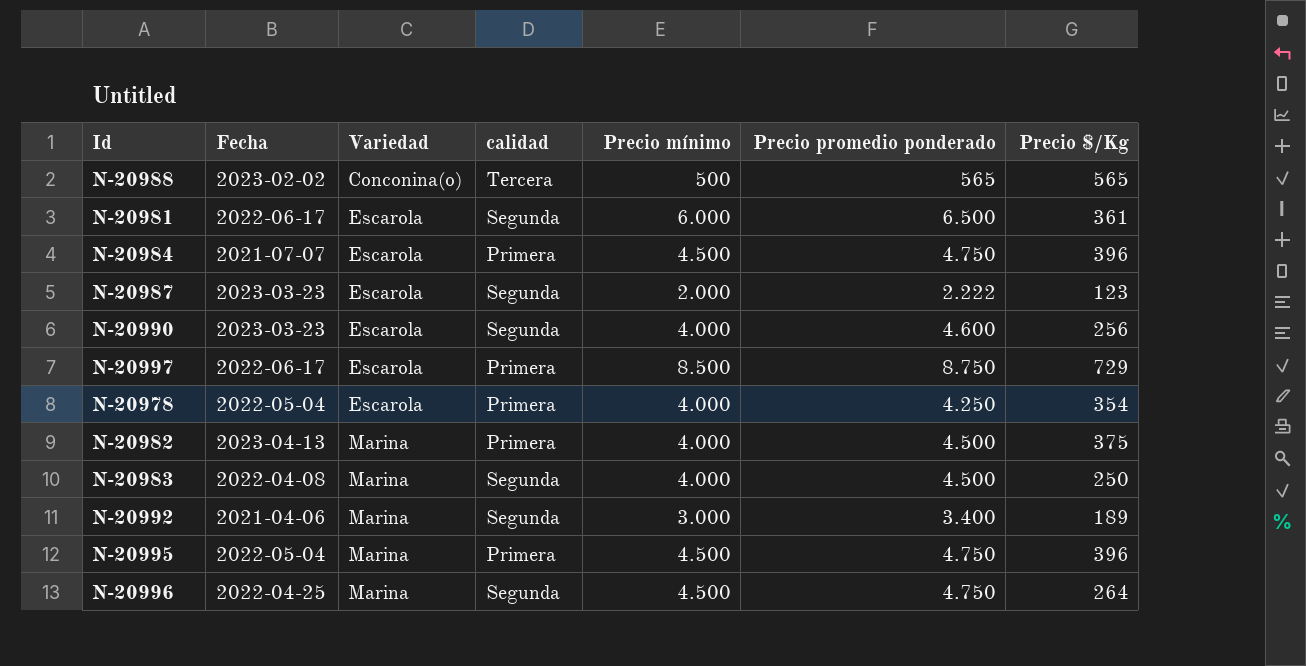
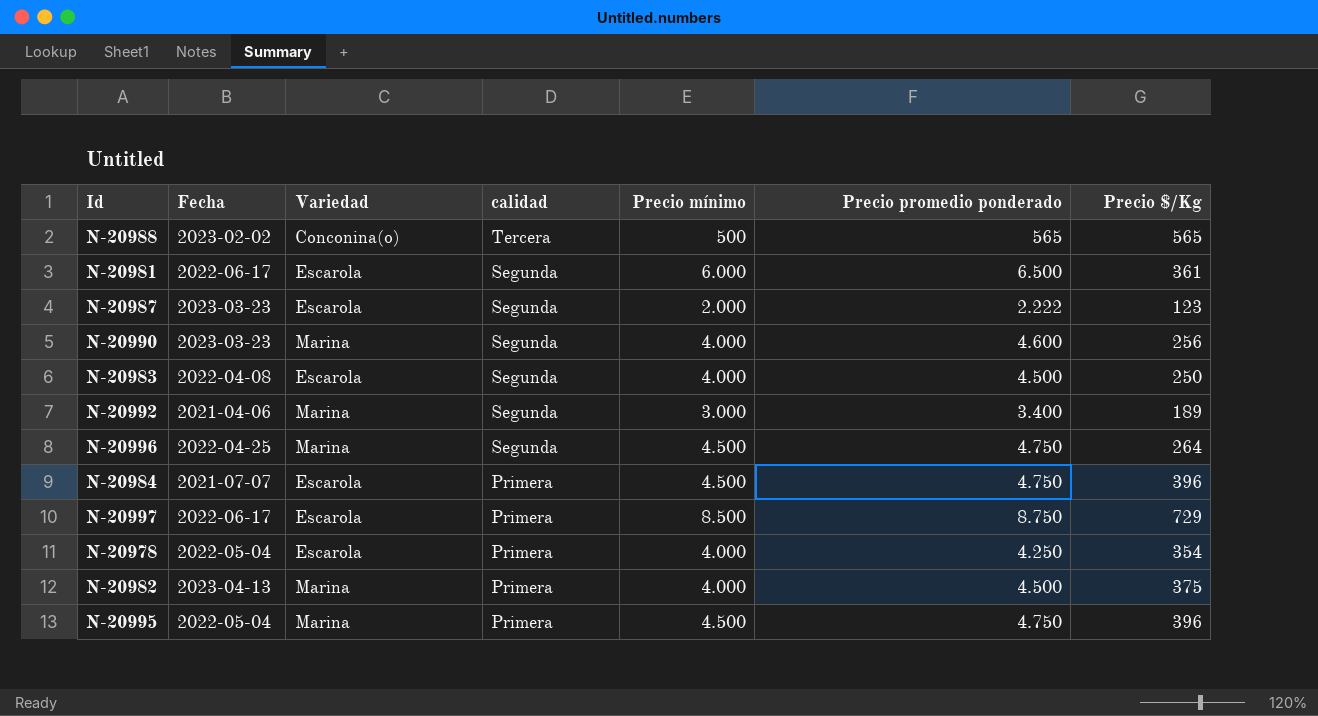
row order: Variedad ascending -> calidad descending
N-20990 | Variedad: Escarola -> Marina
N-20983 | Variedad: Marina -> Escarola

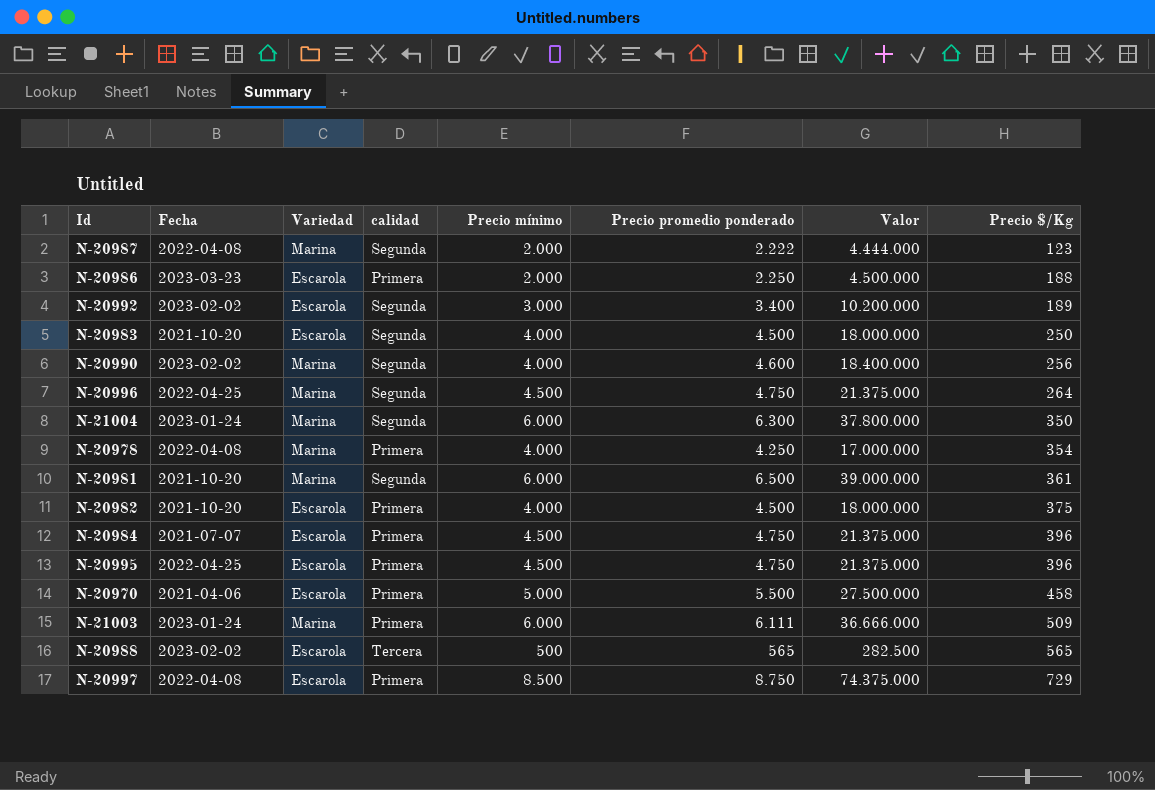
row order: calidad descending -> Precio $/Kg ascending
column Valor | formula: none -> [Precio mínimo] * [Precio promedio ponderado]
N-20987 | Fecha: 2023-03-23 -> 2022-04-08
N-20987 | Variedad: Escarola -> Marina
row N-20986: none -> 2023-03-23 | Escarola | Primera | 2.000 | 2.250 | 4.500.000 | 188
N-20992 | Fecha: 2021-04-06 -> 2023-02-02
N-20992 | Variedad: Marina -> Escarola
N-20983 | Fecha: 2022-04-08 -> 2021-10-20
N-20990 | Fecha: 2023-03-23 -> 2023-02-02
row N-21004: none -> 2023-01-24 | Marina | Segunda | 6.000 | 6.300 | 37.800.000 | 350
N-20978 | Fecha: 2022-05-04 -> 2022-04-08
N-20978 | Variedad: Escarola -> Marina
N-20981 | Fecha: 2022-06-17 -> 2021-10-20
N-20981 | Variedad: Escarola -> Marina
N-20982 | Fecha: 2023-04-13 -> 2021-10-20
N-20982 | Variedad: Marina -> Escarola
N-20995 | Fecha: 2022-05-04 -> 2022-04-25
N-20995 | Variedad: Marina -> Escarola
row N-20970: none -> 2021-04-06 | Escarola | Primera | 5.000 | 5.500 | 27.500.000 | 458
row N-21003: none -> 2023-01-24 | Marina | Primera | 6.000 | 6.111 | 36.666.000 | 509
N-20988 | Variedad: Conconina(o) -> Escarola
N-20997 | Fecha: 2022-06-17 -> 2022-04-08

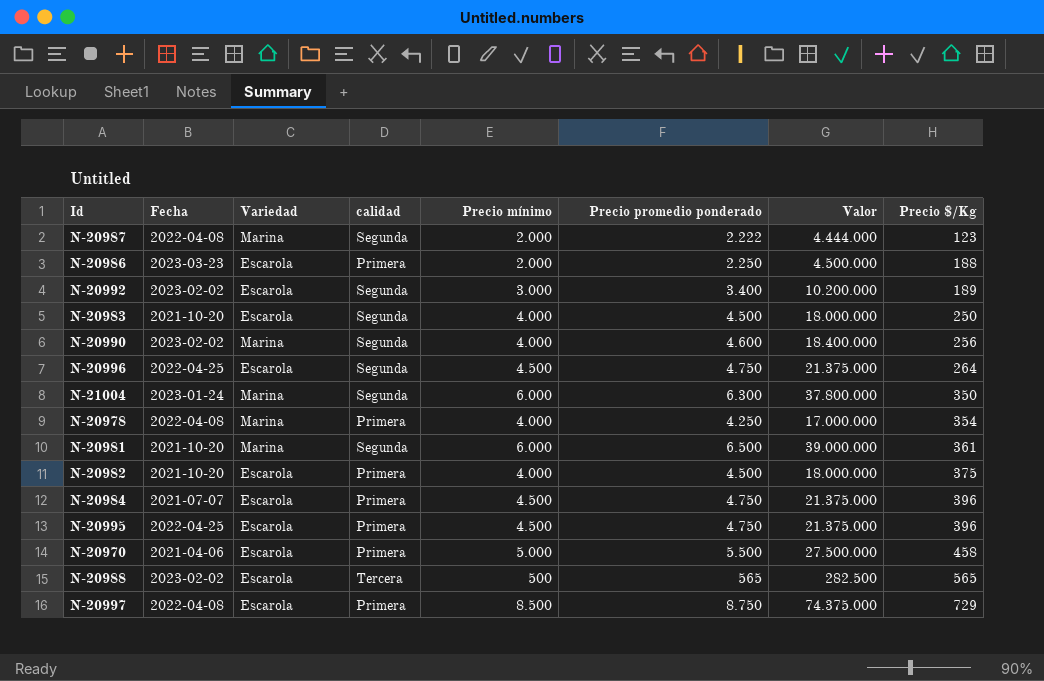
row N-21003: 2023-01-24 | Marina | Primera | 6.000 | 6.111 | 36.666.000 | 509 -> none
N-20996 | Variedad: Marina -> Escarola

